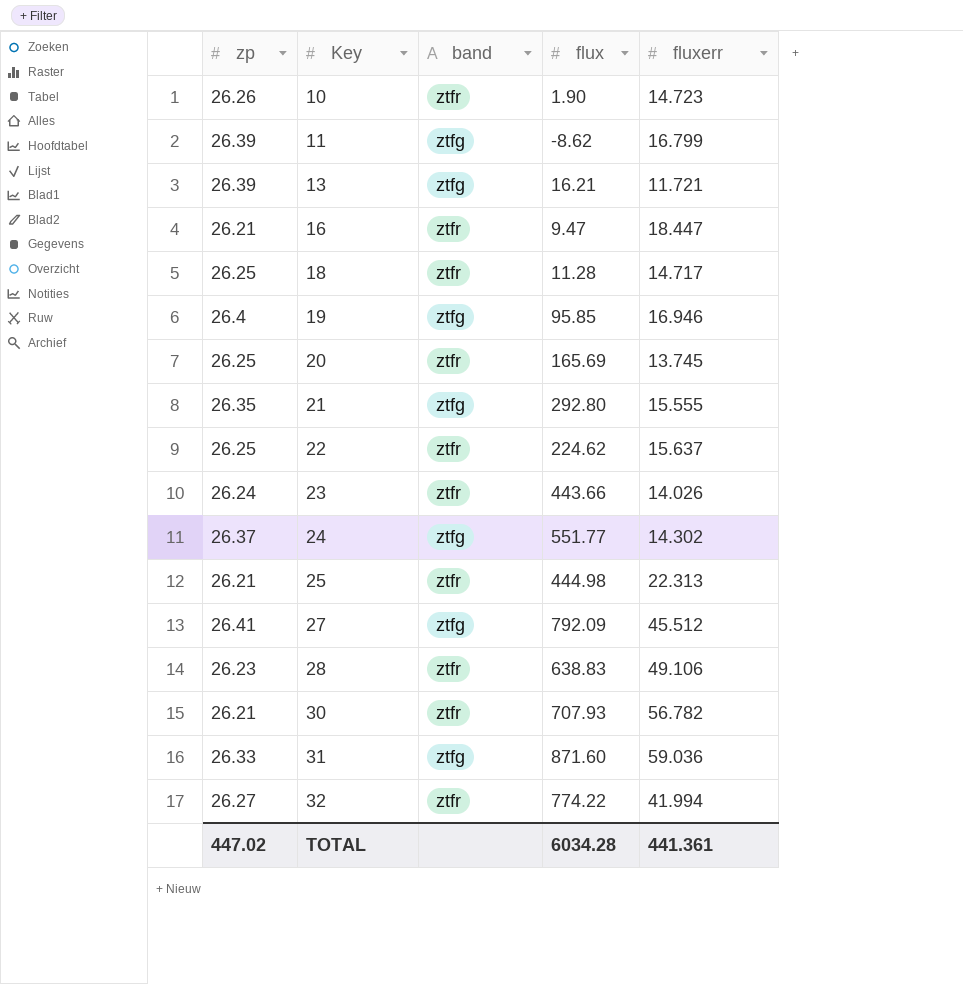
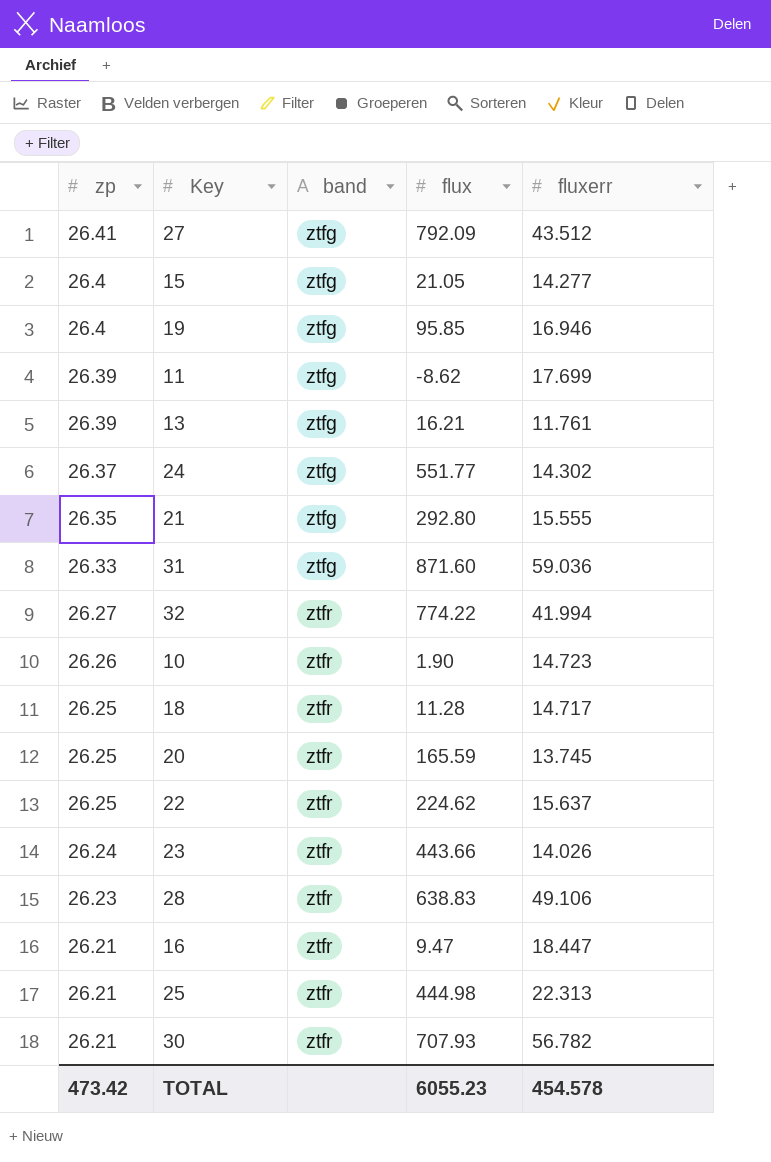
row order: Key ascending -> zp descending
27 | fluxerr: 45.512 -> 43.512
row 15: none -> 26.4 | ztfg | 21.05 | 14.277
11 | fluxerr: 16.799 -> 17.699
13 | fluxerr: 11.721 -> 11.761
20 | flux: 165.69 -> 165.59
TOTAL | zp: 447.02 -> 473.42
TOTAL | flux: 6034.28 -> 6055.23
TOTAL | fluxerr: 441.361 -> 454.578

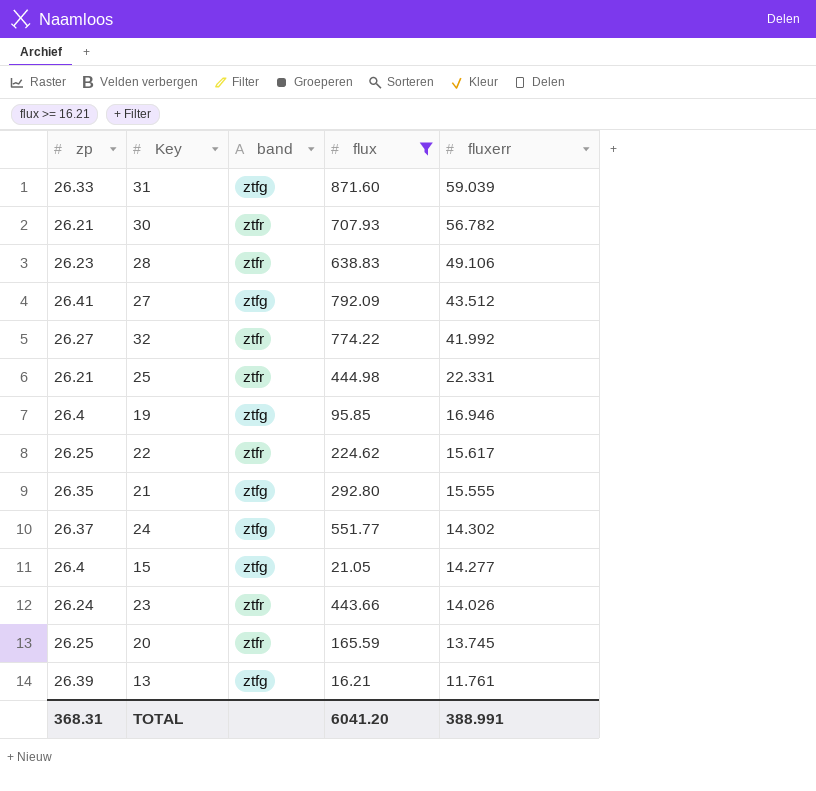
filter: none -> flux >= 16.21
row order: zp descending -> fluxerr descending
31 | fluxerr: 59.036 -> 59.039
32 | fluxerr: 41.994 -> 41.992
25 | fluxerr: 22.313 -> 22.331
22 | fluxerr: 15.637 -> 15.617
TOTAL | zp: 473.42 -> 368.31
TOTAL | flux: 6055.23 -> 6041.20
TOTAL | fluxerr: 454.578 -> 388.991

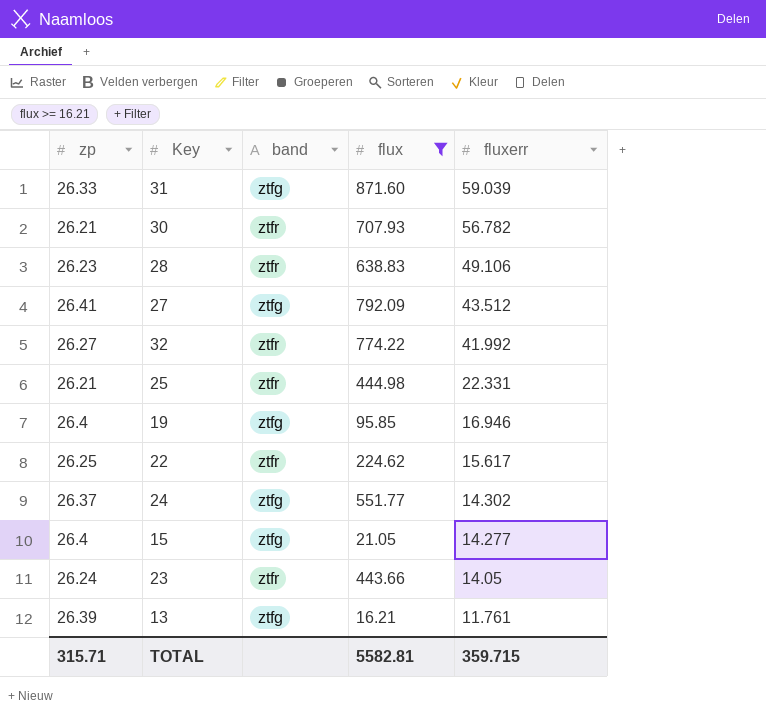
row 21: 26.35 | ztfg | 292.80 | 15.555 -> none
row 20: 26.25 | ztfr | 165.59 | 13.745 -> none
23 | fluxerr: 14.026 -> 14.05
TOTAL | zp: 368.31 -> 315.71
TOTAL | flux: 6041.20 -> 5582.81
TOTAL | fluxerr: 388.991 -> 359.715

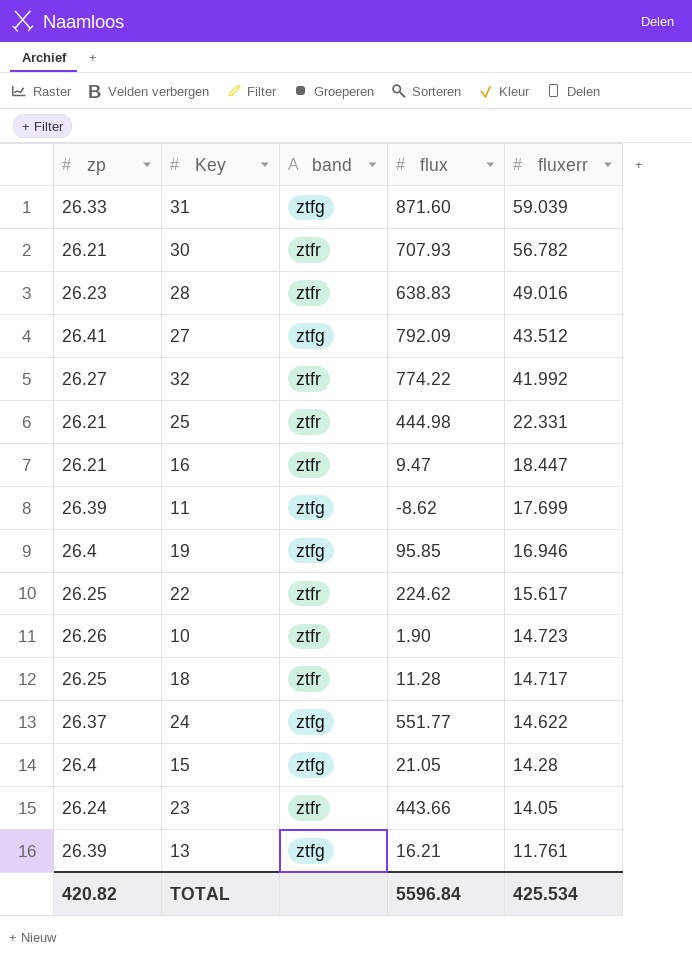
filter: flux >= 16.21 -> none
28 | fluxerr: 49.106 -> 49.016
24 | fluxerr: 14.302 -> 14.622
15 | fluxerr: 14.277 -> 14.28
TOTAL | zp: 315.71 -> 420.82
TOTAL | flux: 5582.81 -> 5596.84
TOTAL | fluxerr: 359.715 -> 425.534

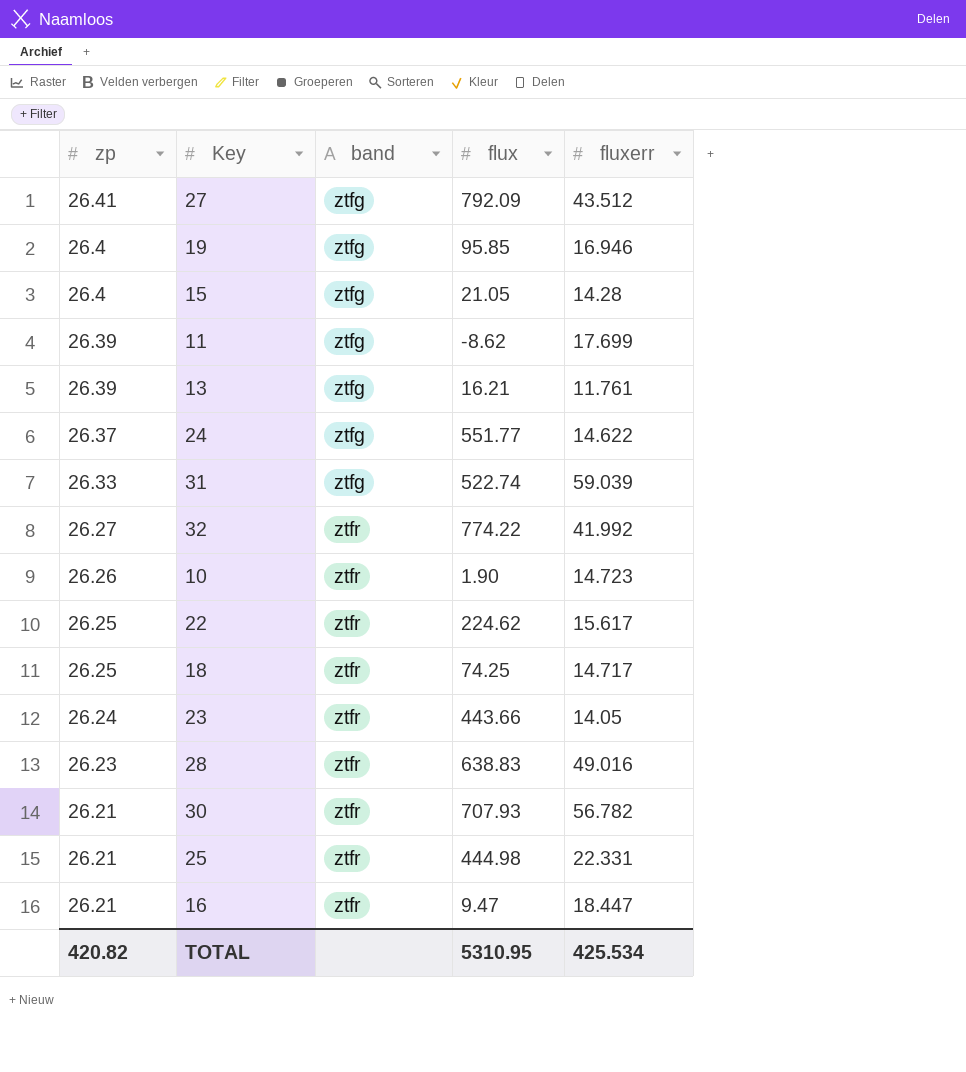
row order: fluxerr descending -> zp descending
31 | flux: 871.60 -> 522.74
18 | flux: 11.28 -> 74.25
TOTAL | flux: 5596.84 -> 5310.95

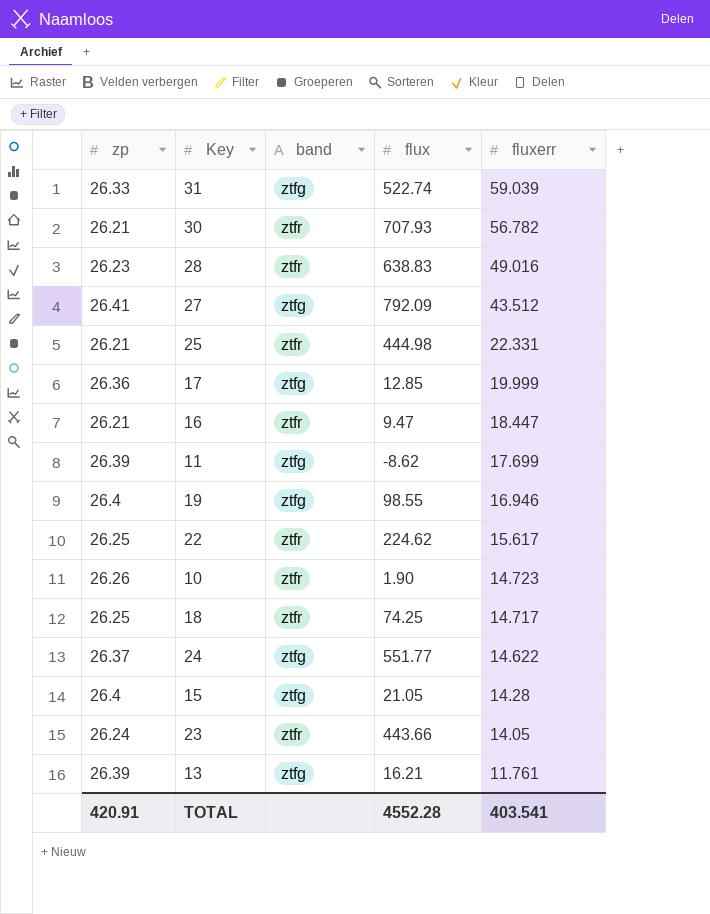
row order: zp descending -> fluxerr descending
row 32: 26.27 | ztfr | 774.22 | 41.992 -> none
row 17: none -> 26.36 | ztfg | 12.85 | 19.999
19 | flux: 95.85 -> 98.55
TOTAL | zp: 420.82 -> 420.91
TOTAL | flux: 5310.95 -> 4552.28
TOTAL | fluxerr: 425.534 -> 403.541

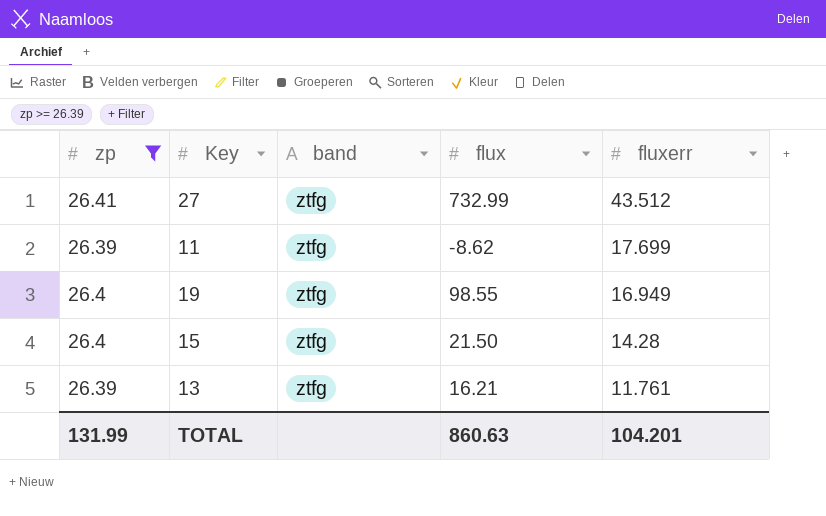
filter: none -> zp >= 26.39
27 | flux: 792.09 -> 732.99
19 | fluxerr: 16.946 -> 16.949
15 | flux: 21.05 -> 21.50
TOTAL | zp: 420.91 -> 131.99
TOTAL | flux: 4552.28 -> 860.63
TOTAL | fluxerr: 403.541 -> 104.201

